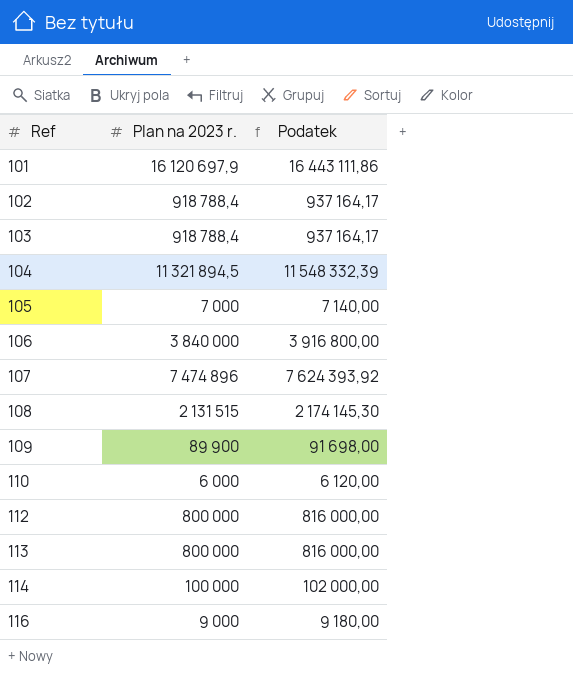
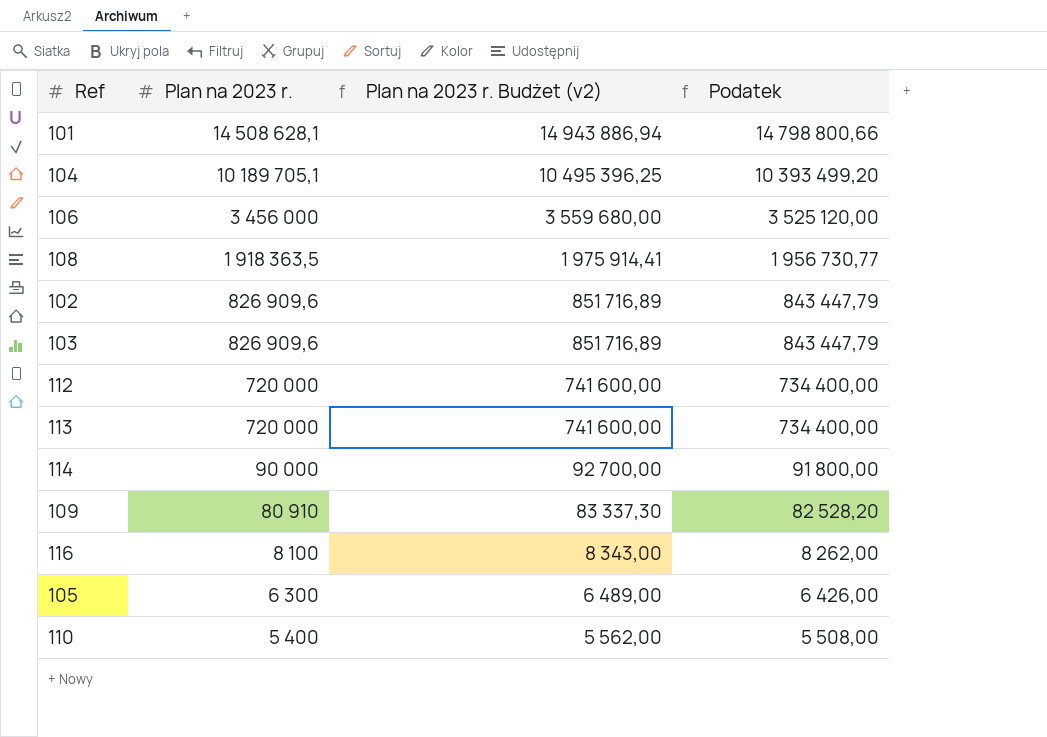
row order: Ref ascending -> Plan na 2023 r. descending
column Plan na 2023 r. Budżet (v2) | formula: none -> [Plan na 2023 r.] * 1,03
row 107: 7 474 896 | 7 624 393,92 -> none
101 | Plan na 2023 r.: 16 120 697,9 -> 14 508 628,1
101 | Podatek: 16 443 111,86 -> 14 798 800,66
104 | Plan na 2023 r.: 11 321 894,5 -> 10 189 705,1
104 | Podatek: 11 548 332,39 -> 10 393 499,20
106 | Plan na 2023 r.: 3 840 000 -> 3 456 000
106 | Podatek: 3 916 800,00 -> 3 525 120,00
108 | Plan na 2023 r.: 2 131 515 -> 1 918 363,5
108 | Podatek: 2 174 145,30 -> 1 956 730,77
102 | Plan na 2023 r.: 918 788,4 -> 826 909,6
102 | Podatek: 937 164,17 -> 843 447,79
103 | Plan na 2023 r.: 918 788,4 -> 826 909,6
103 | Podatek: 937 164,17 -> 843 447,79
112 | Plan na 2023 r.: 800 000 -> 720 000
112 | Podatek: 816 000,00 -> 734 400,00
113 | Plan na 2023 r.: 800 000 -> 720 000
113 | Podatek: 816 000,00 -> 734 400,00
114 | Plan na 2023 r.: 100 000 -> 90 000
114 | Podatek: 102 000,00 -> 91 800,00
109 | Plan na 2023 r.: 89 900 -> 80 910
109 | Podatek: 91 698,00 -> 82 528,20
116 | Plan na 2023 r.: 9 000 -> 8 100
116 | Podatek: 9 180,00 -> 8 262,00
105 | Plan na 2023 r.: 7 000 -> 6 300
105 | Podatek: 7 140,00 -> 6 426,00
110 | Plan na 2023 r.: 6 000 -> 5 400
110 | Podatek: 6 120,00 -> 5 508,00

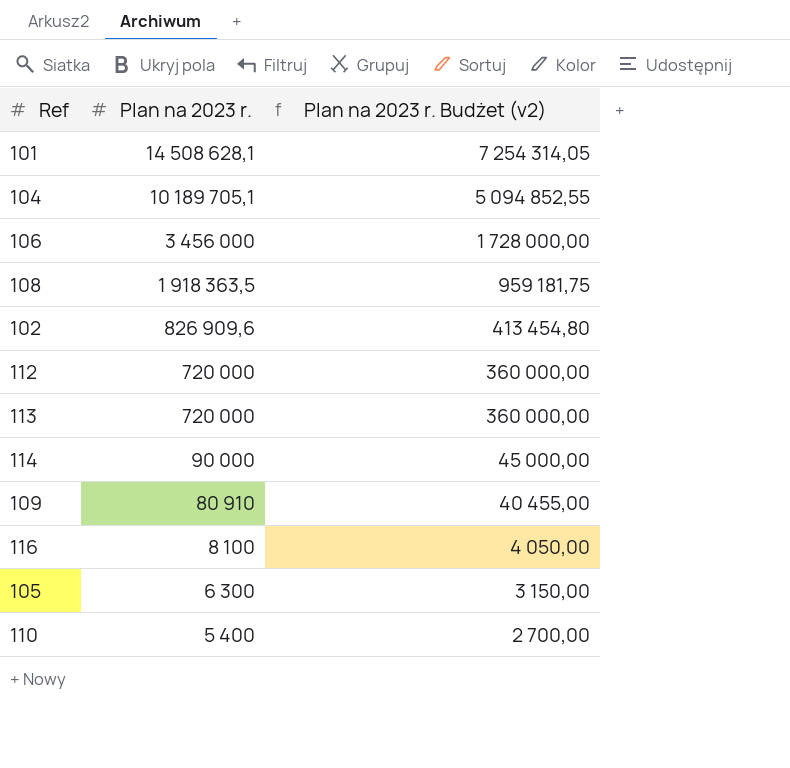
column Podatek | formula: [Plan na 2023 r.] * 1,02 -> none
column Plan na 2023 r. Budżet (v2) | formula: [Plan na 2023 r.] * 1,03 -> [Plan na 2023 r.] * 0,5
row 103: 826 909,6 | 851 716,89 | 843 447,79 -> none

